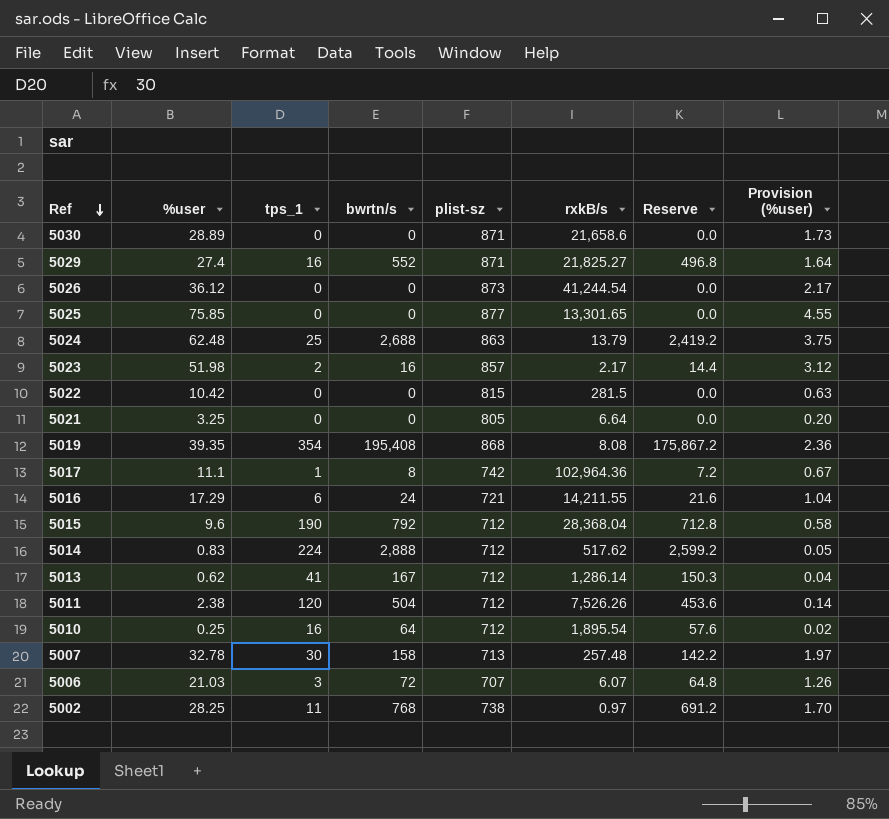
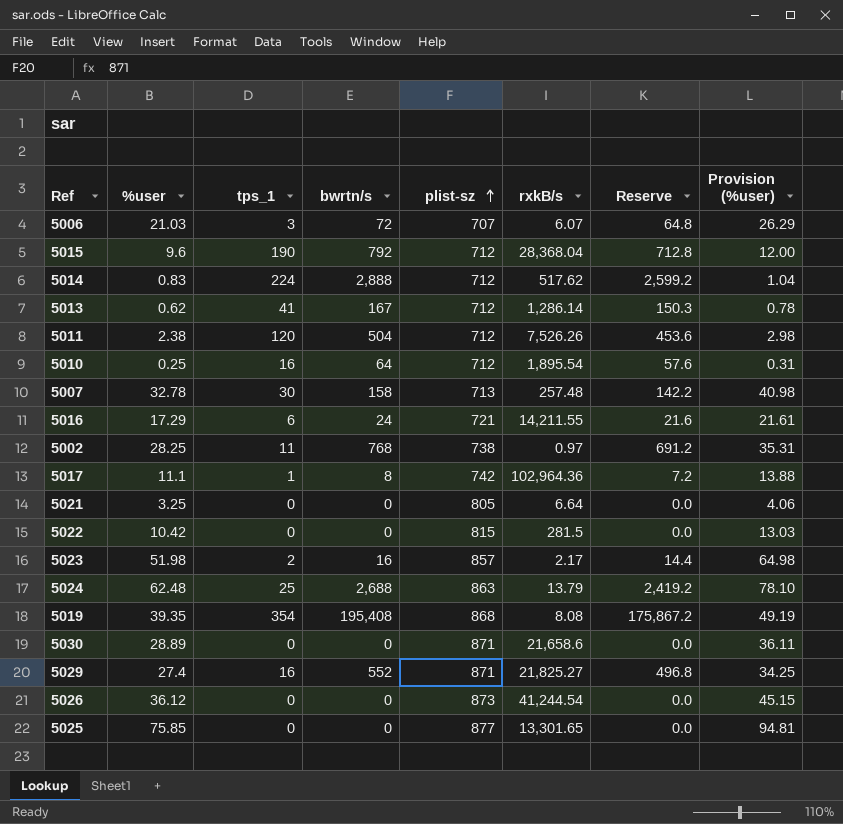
row order: Ref descending -> plist-sz ascending
column Provision (%user) | formula: [%user] * 0.06 -> [%user] * 1.25

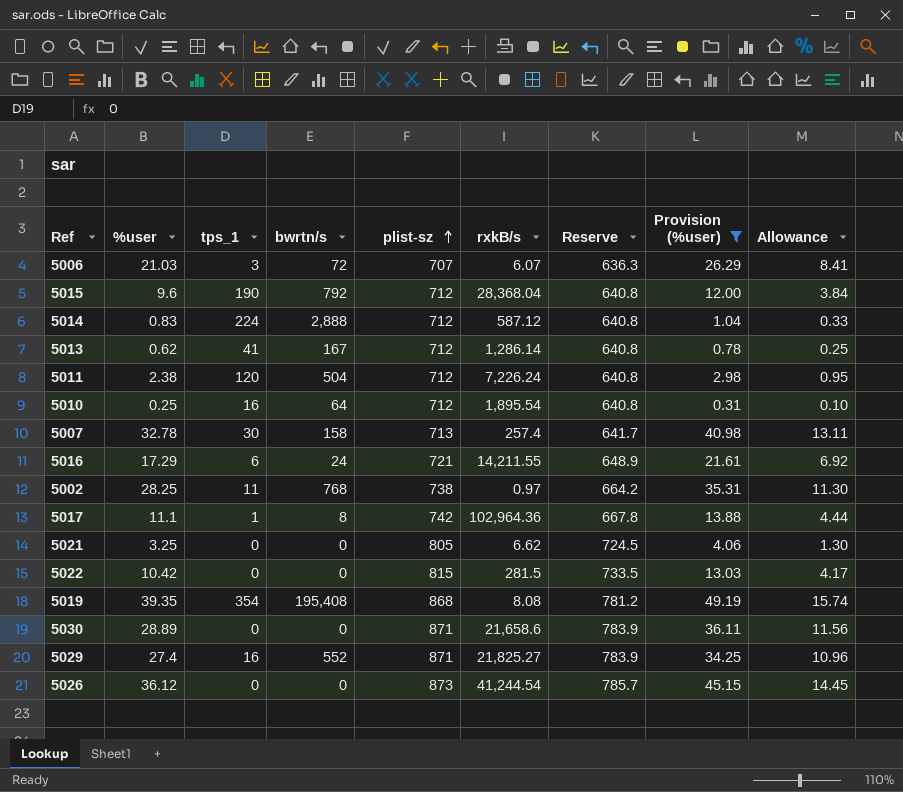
filter: none -> Provision (%user) <= 49.19
column Reserve | formula: [bwrtn/s] * 0.9 -> [plist-sz] * 0.9
column Allowance | formula: none -> [%user] * 0.4
5014 | rxkB/s: 517.62 -> 587.12
5011 | rxkB/s: 7,526.26 -> 7,226.24
5007 | rxkB/s: 257.48 -> 257.4
5021 | rxkB/s: 6.64 -> 6.62

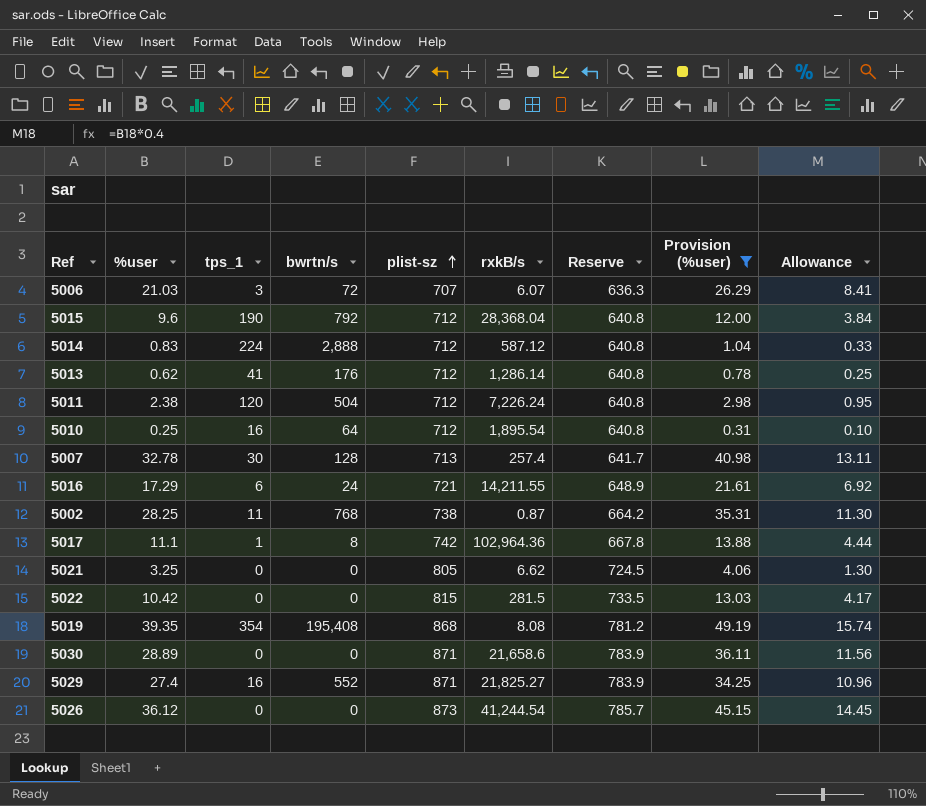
5013 | bwrtn/s: 167 -> 176
5007 | bwrtn/s: 158 -> 128
5002 | rxkB/s: 0.97 -> 0.87

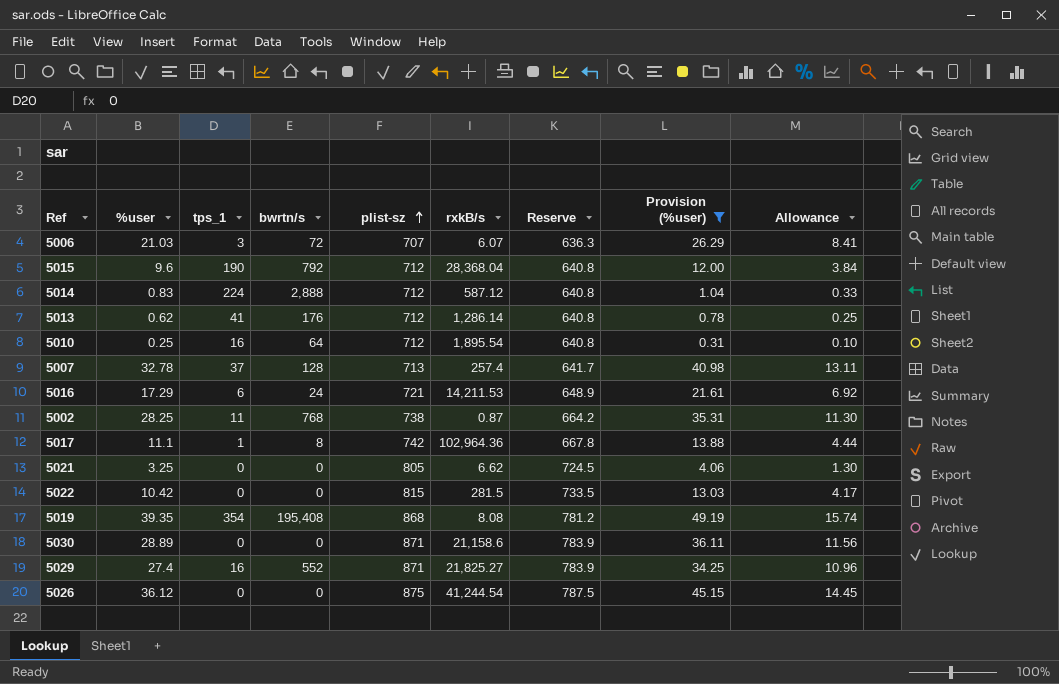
row 5011: 2.38 | 120 | 504 | 712 | 7,226.24 | 640.8 | 2.98 | 0.95 -> none
5007 | tps_1: 30 -> 37
5016 | rxkB/s: 14,211.55 -> 14,211.53
5030 | rxkB/s: 21,658.6 -> 21,158.6
5026 | plist-sz: 873 -> 875
5026 | Reserve: 785.7 -> 787.5

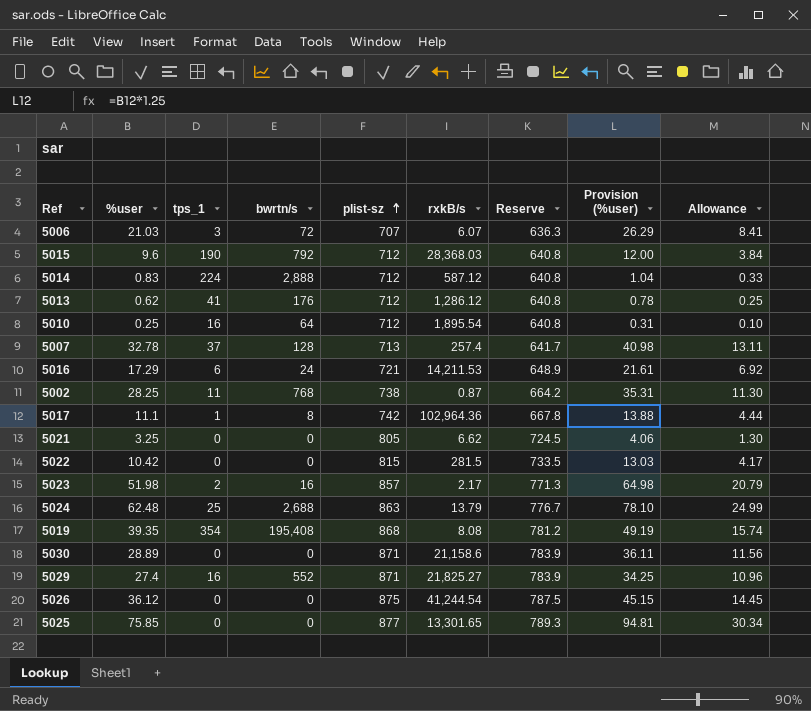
filter: Provision (%user) <= 49.19 -> none
5015 | rxkB/s: 28,368.04 -> 28,368.03
5013 | rxkB/s: 1,286.14 -> 1,286.12

